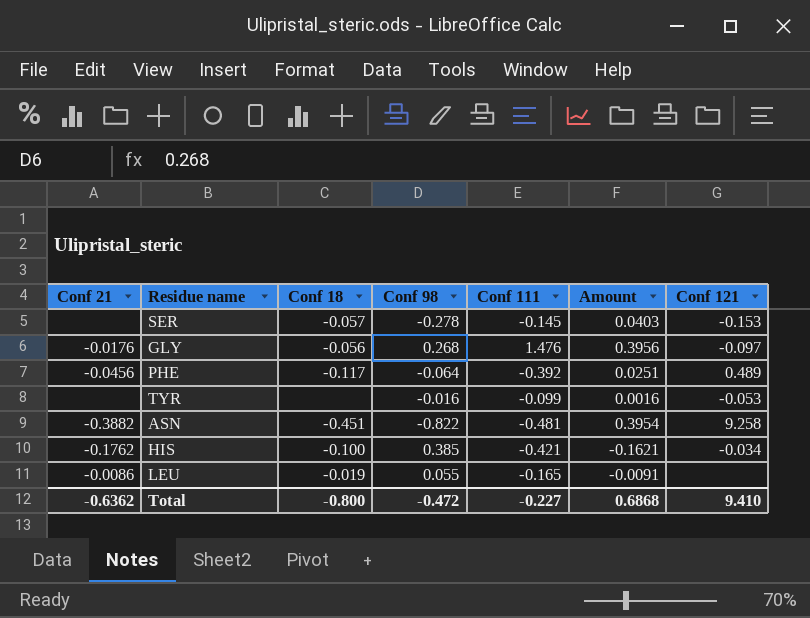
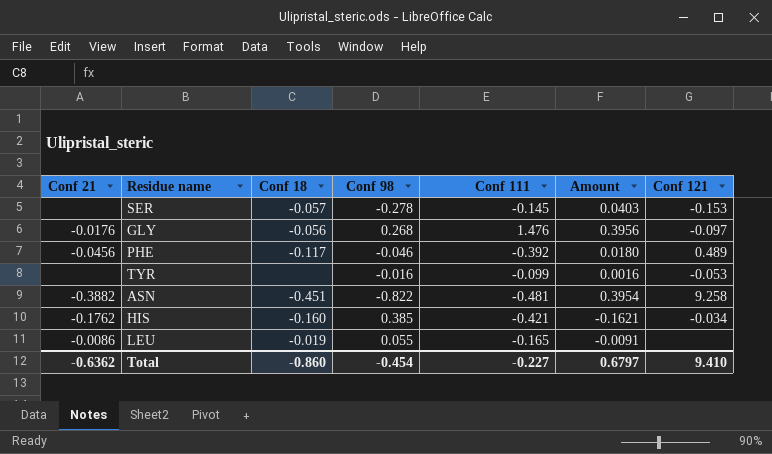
PHE | Conf 98: -0.064 -> -0.046
PHE | Amount: 0.0251 -> 0.0180
HIS | Conf 18: -0.100 -> -0.160
Total | Conf 18: -0.800 -> -0.860
Total | Conf 98: -0.472 -> -0.454
Total | Amount: 0.6868 -> 0.6797

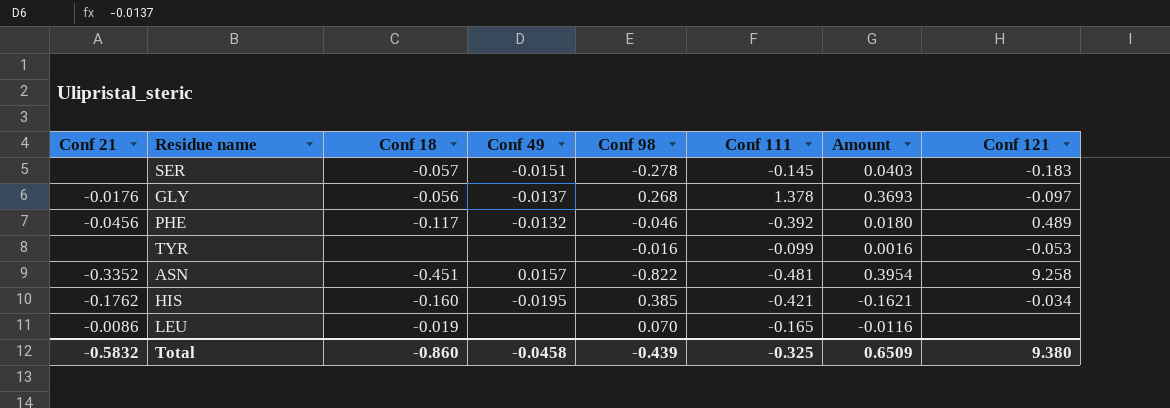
column Conf 49 | position: none -> 4
SER | Conf 121: -0.153 -> -0.183
GLY | Conf 111: 1.476 -> 1.378
GLY | Amount: 0.3956 -> 0.3693
ASN | Conf 21: -0.3882 -> -0.3352
LEU | Conf 98: 0.055 -> 0.070
LEU | Amount: -0.0091 -> -0.0116
Total | Conf 21: -0.6362 -> -0.5832
Total | Conf 98: -0.454 -> -0.439
Total | Conf 111: -0.227 -> -0.325
Total | Amount: 0.6797 -> 0.6509
Total | Conf 121: 9.410 -> 9.380

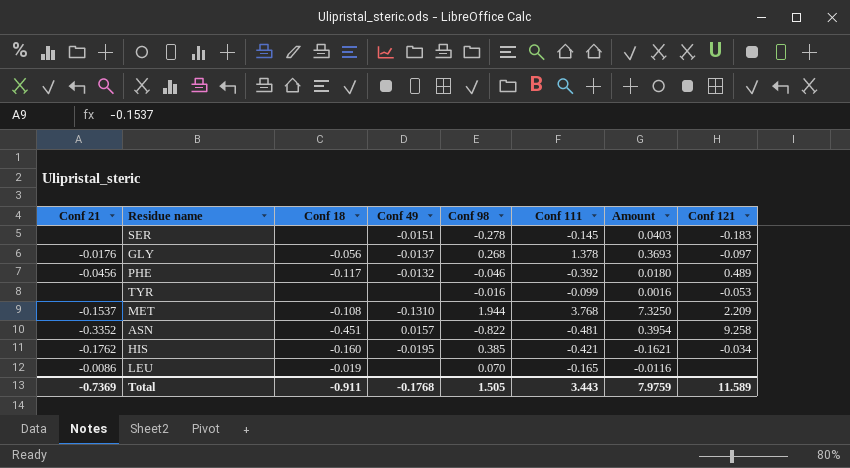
SER | Conf 18: -0.057 -> none
row MET: none -> -0.1537 | -0.108 | -0.1310 | 1.944 | 3.768 | 7.3250 | 2.209
Total | Conf 21: -0.5832 -> -0.7369
Total | Conf 18: -0.860 -> -0.911
Total | Conf 49: -0.0458 -> -0.1768
Total | Conf 98: -0.439 -> 1.505
Total | Conf 111: -0.325 -> 3.443
Total | Amount: 0.6509 -> 7.9759
Total | Conf 121: 9.380 -> 11.589

